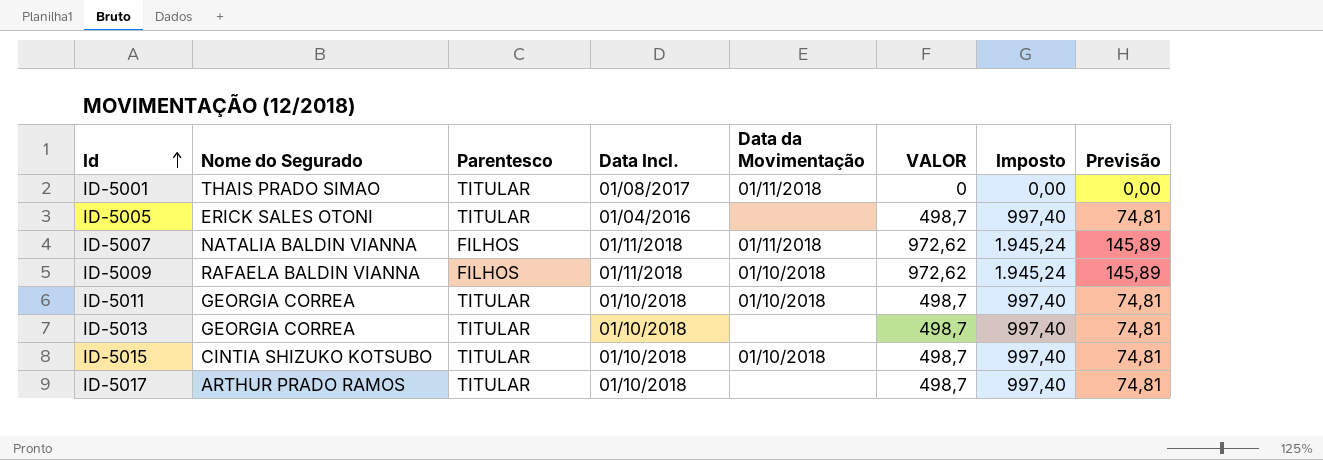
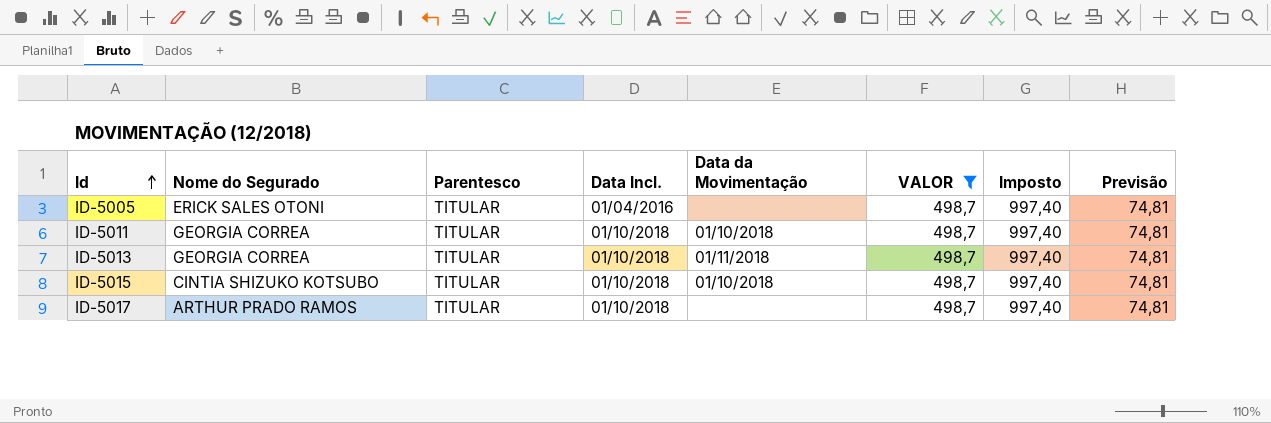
filter: none -> VALOR = 498,7
ID-5013 | Data da Movimentação: none -> 01/11/2018

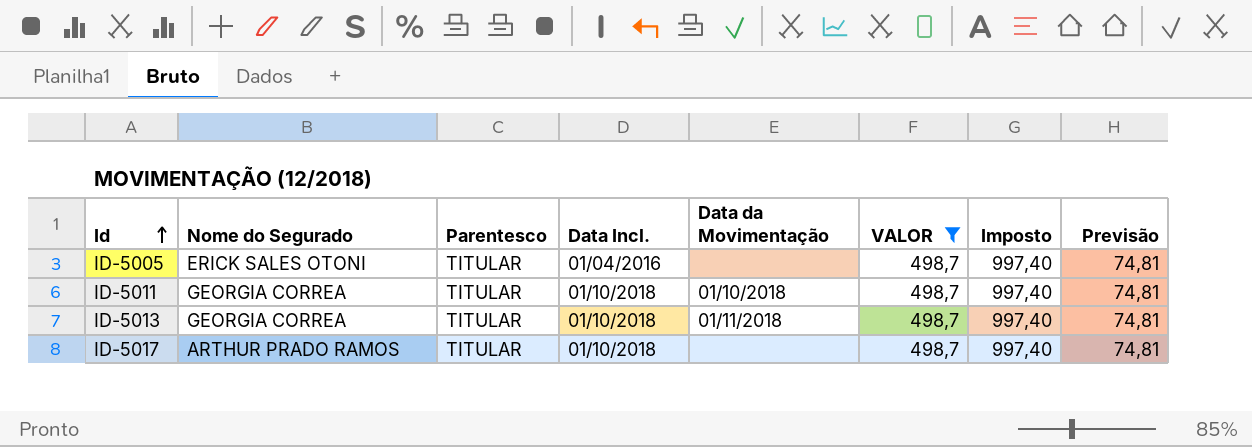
row ID-5015: CINTIA SHIZUKO KOTSUBO | TITULAR | 01/10/2018 | 01/10/2018 | 498,7 | 997,40 | 74,81 -> none

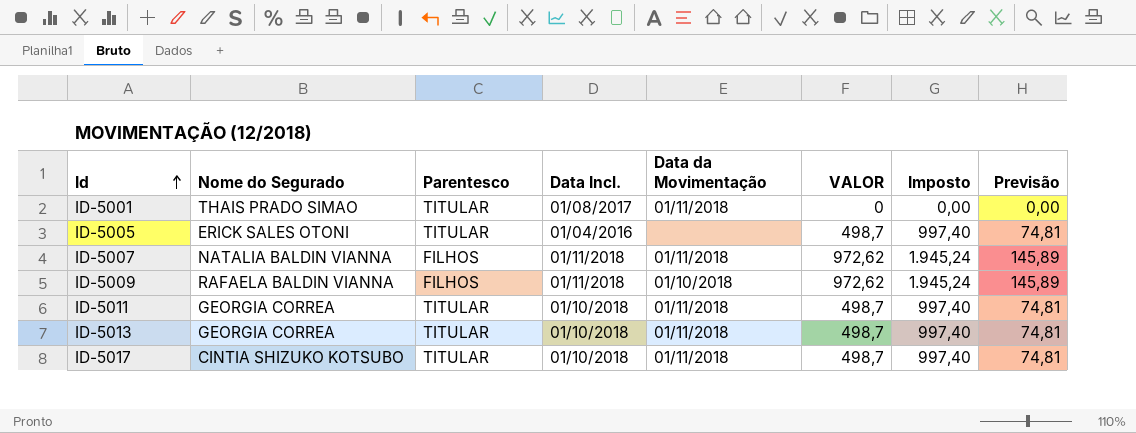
filter: VALOR = 498,7 -> none
ID-5011 | Data da Movimentação: 01/10/2018 -> 01/11/2018
ID-5017 | Nome do Segurado: ARTHUR PRADO RAMOS -> CINTIA SHIZUKO KOTSUBO
ID-5017 | Data da Movimentação: none -> 01/11/2018

